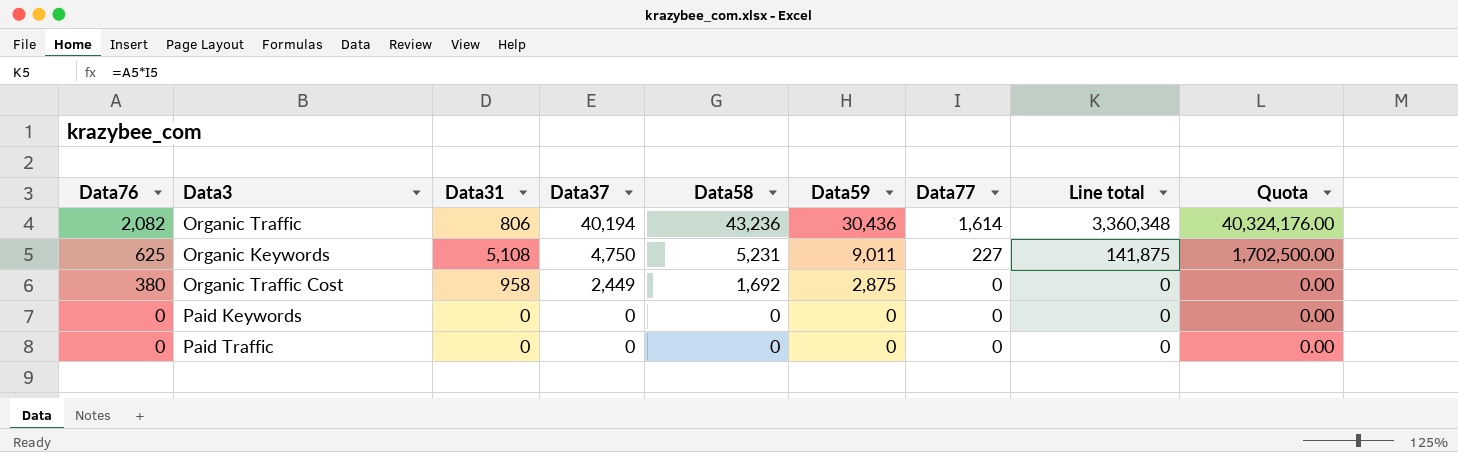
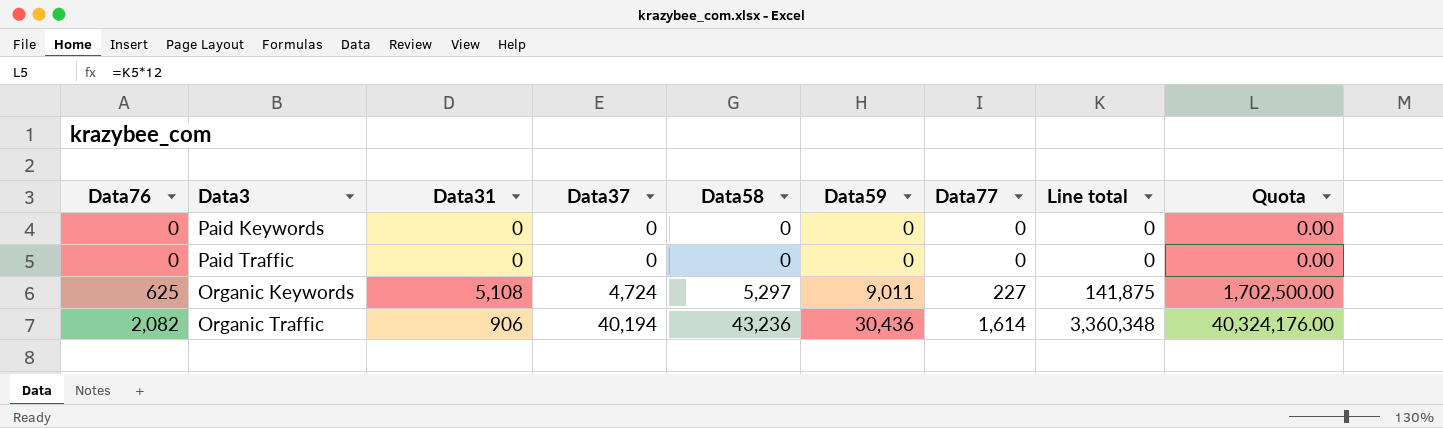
row order: Data76 descending -> Data76 ascending
row Organic Traffic Cost: 380 | 958 | 2,449 | 1,692 | 2,875 | 0 | 0 | 0.00 -> none
Organic Keywords | Data37: 4,750 -> 4,724
Organic Keywords | Data58: 5,231 -> 5,297
Organic Traffic | Data31: 806 -> 906

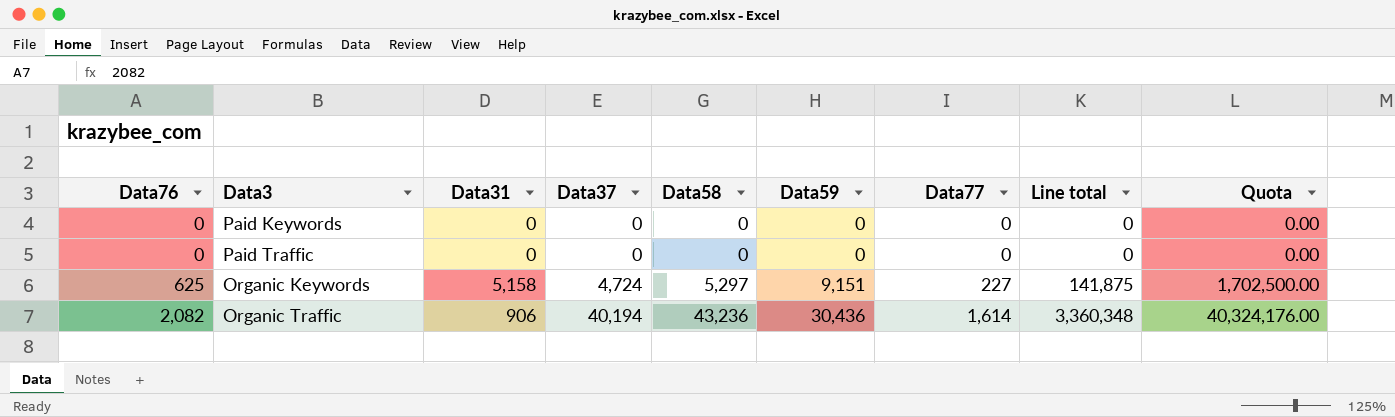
Organic Keywords | Data31: 5,108 -> 5,158
Organic Keywords | Data59: 9,011 -> 9,151

